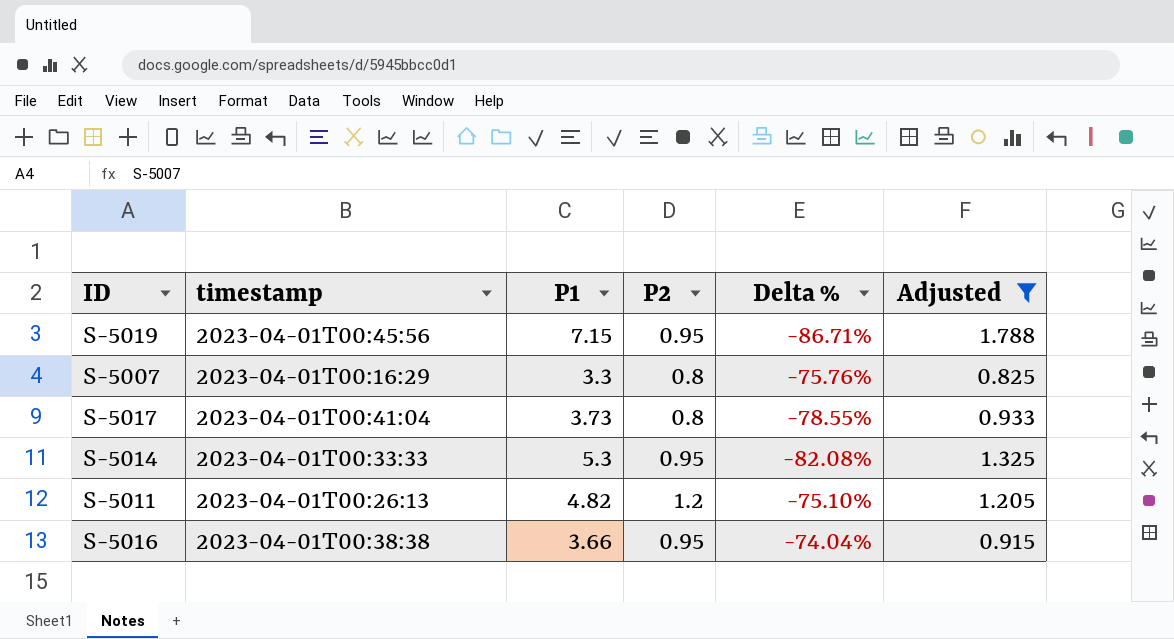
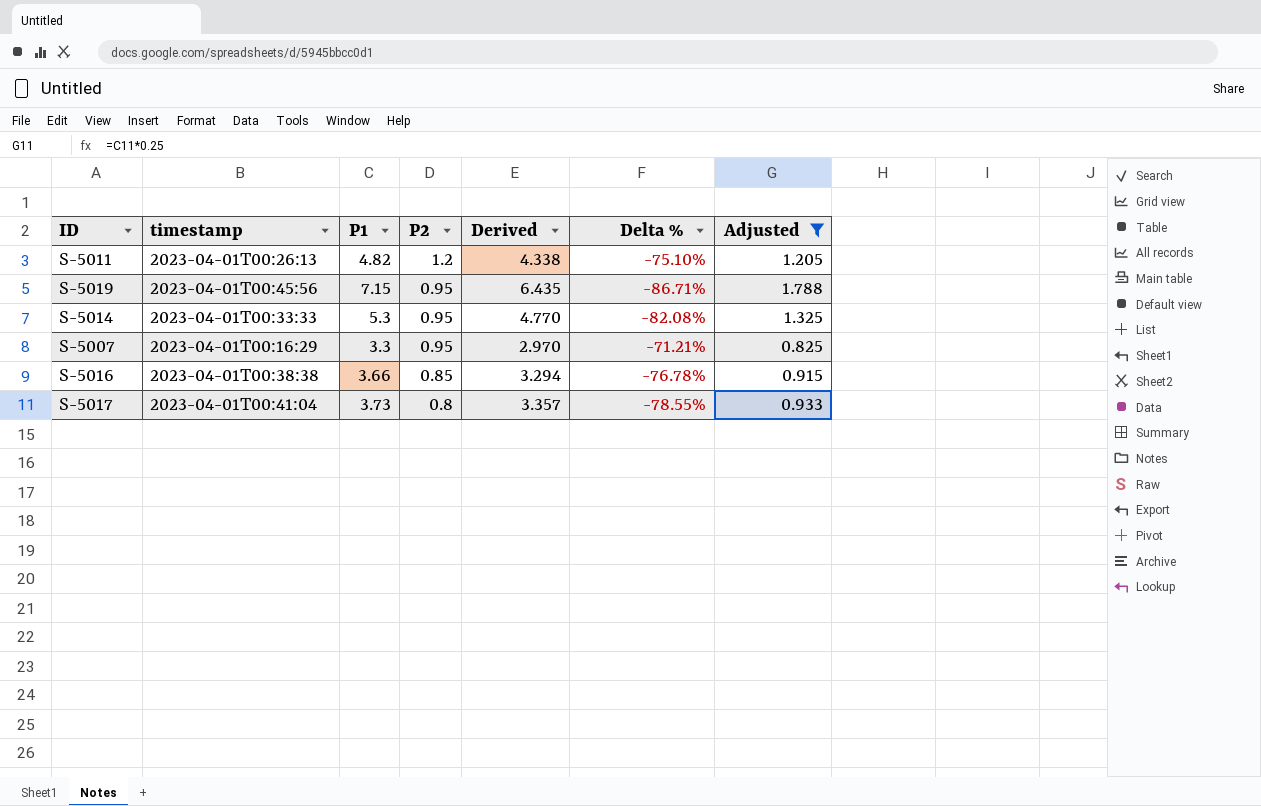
row order: none -> P2 descending
column Derived | formula: none -> [P1] * 0.9
S-5007 | P2: 0.8 -> 0.95
S-5007 | Delta %: -75.76% -> -71.21%
S-5016 | P2: 0.95 -> 0.85
S-5016 | Delta %: -74.04% -> -76.78%

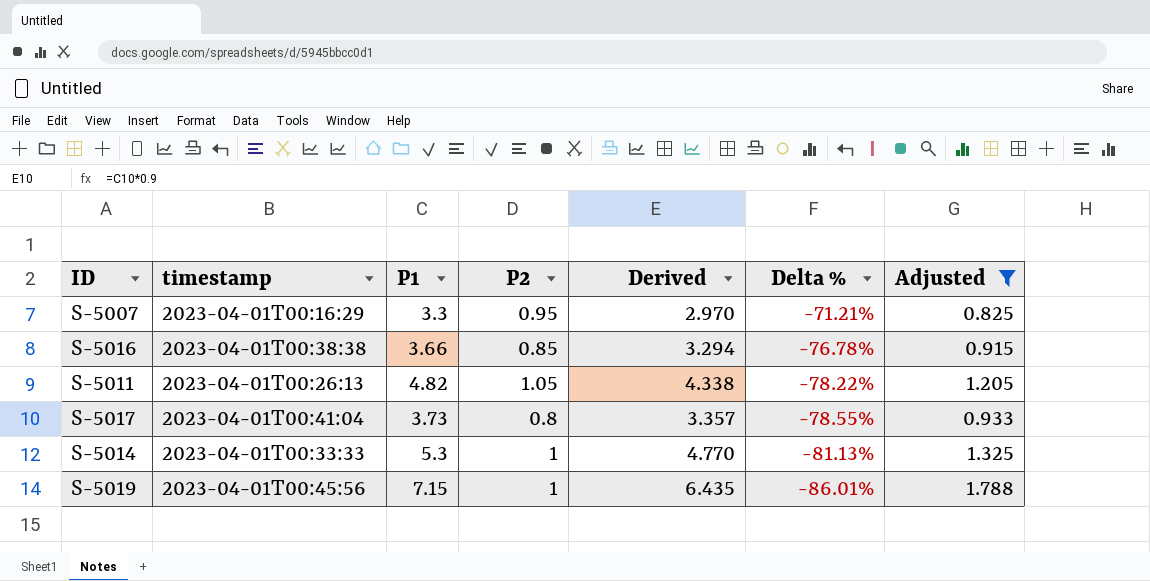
row order: P2 descending -> Delta % descending
S-5011 | P2: 1.2 -> 1.05
S-5011 | Delta %: -75.10% -> -78.22%
S-5014 | P2: 0.95 -> 1
S-5014 | Delta %: -82.08% -> -81.13%
S-5019 | P2: 0.95 -> 1
S-5019 | Delta %: -86.71% -> -86.01%

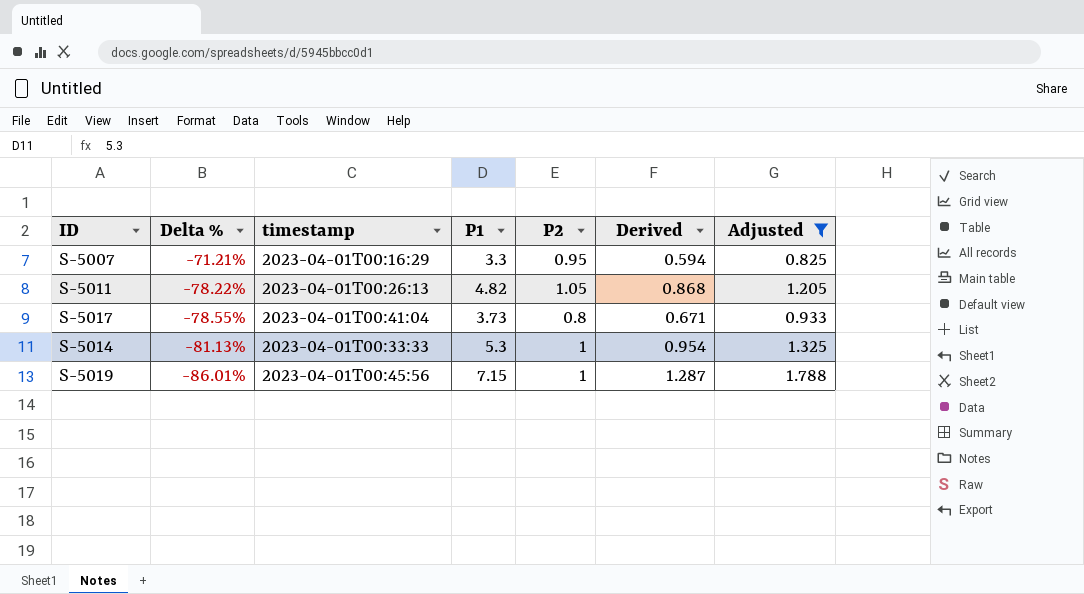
column Delta % | position: 6 -> 2
column Derived | formula: [P1] * 0.9 -> [P1] * 0.18
row S-5016: 2023-04-01T00:38:38 | 3.66 | 0.85 | 3.294 | -76.78% | 0.915 -> none

